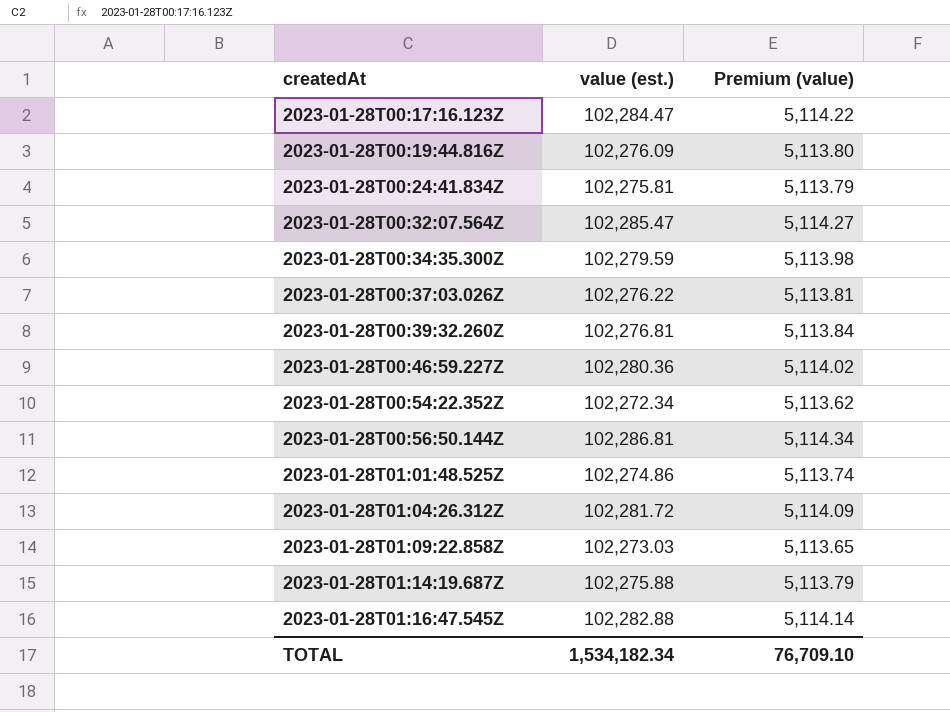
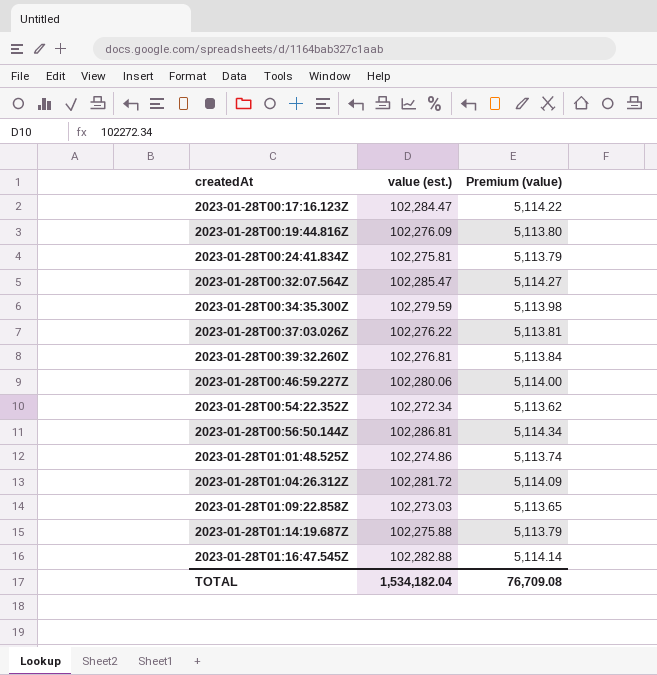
2023-01-28T00:46:59.227Z | value (est.): 102,280.36 -> 102,280.06
2023-01-28T00:46:59.227Z | Premium (value): 5,114.02 -> 5,114.00
TOTAL | value (est.): 1,534,182.34 -> 1,534,182.04
TOTAL | Premium (value): 76,709.10 -> 76,709.08

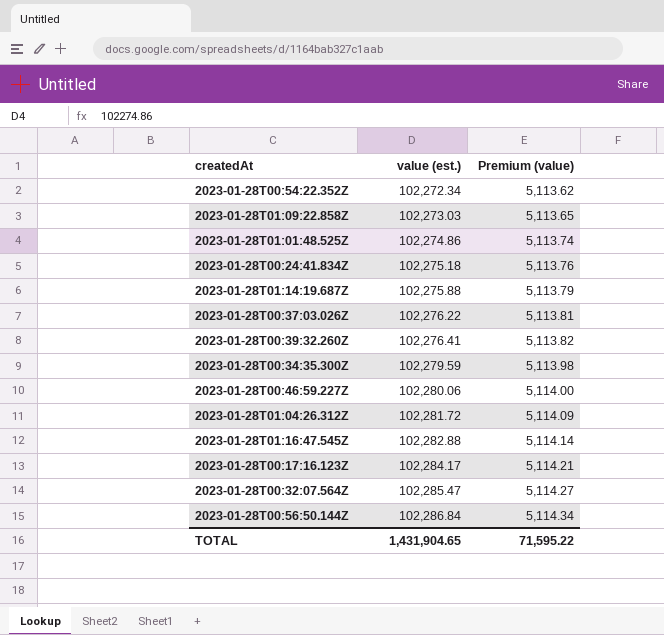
row order: createdAt ascending -> value (est.) ascending
row 2023-01-28T00:19:44.816Z: 102,276.09 | 5,113.80 -> none
2023-01-28T00:24:41.834Z | value (est.): 102,275.81 -> 102,275.18
2023-01-28T00:24:41.834Z | Premium (value): 5,113.79 -> 5,113.76
2023-01-28T00:39:32.260Z | value (est.): 102,276.81 -> 102,276.41
2023-01-28T00:39:32.260Z | Premium (value): 5,113.84 -> 5,113.82
2023-01-28T00:17:16.123Z | value (est.): 102,284.47 -> 102,284.17
2023-01-28T00:17:16.123Z | Premium (value): 5,114.22 -> 5,114.21
2023-01-28T00:56:50.144Z | value (est.): 102,286.81 -> 102,286.84
TOTAL | value (est.): 1,534,182.04 -> 1,431,904.65
TOTAL | Premium (value): 76,709.08 -> 71,595.22

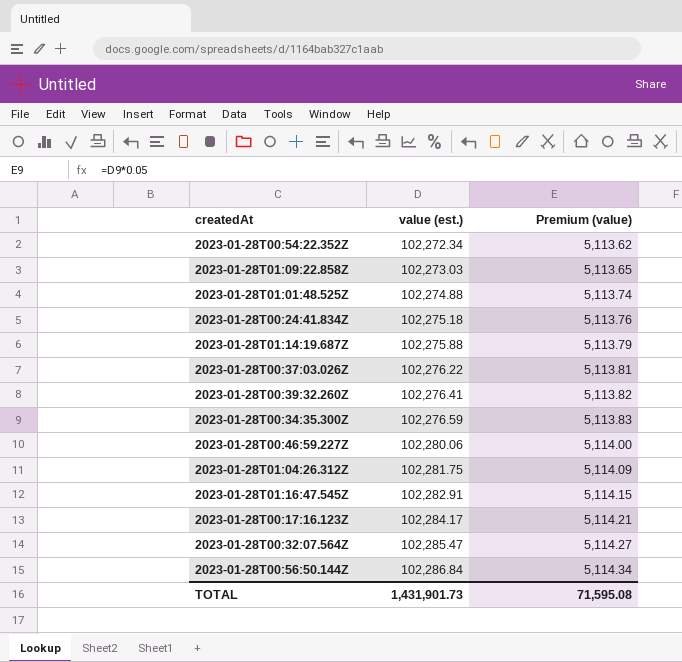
2023-01-28T01:01:48.525Z | value (est.): 102,274.86 -> 102,274.88
2023-01-28T00:34:35.300Z | value (est.): 102,279.59 -> 102,276.59
2023-01-28T00:34:35.300Z | Premium (value): 5,113.98 -> 5,113.83
2023-01-28T01:04:26.312Z | value (est.): 102,281.72 -> 102,281.75
2023-01-28T01:16:47.545Z | value (est.): 102,282.88 -> 102,282.91
2023-01-28T01:16:47.545Z | Premium (value): 5,114.14 -> 5,114.15
TOTAL | value (est.): 1,431,904.65 -> 1,431,901.73
TOTAL | Premium (value): 71,595.22 -> 71,595.08

